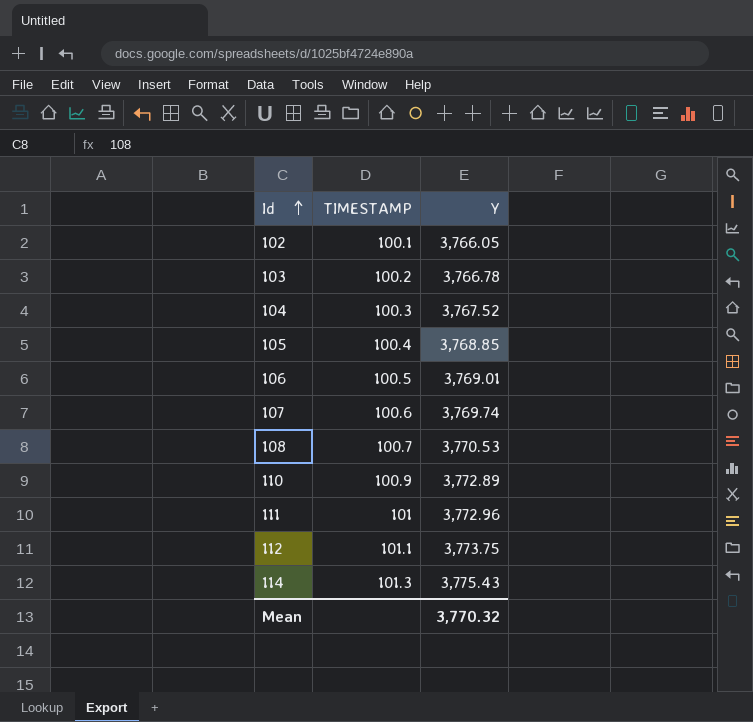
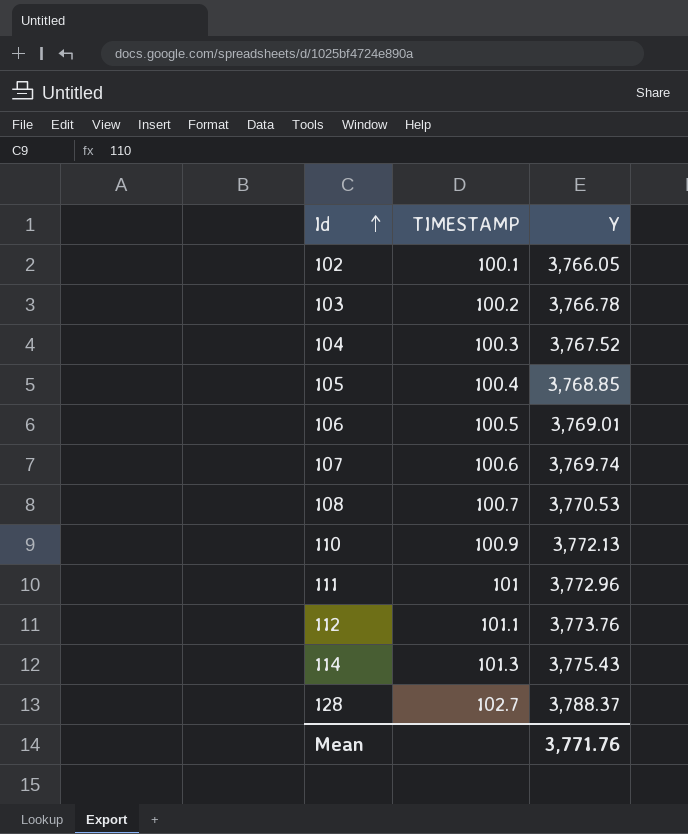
110 | Y: 3,772.89 -> 3,772.13
112 | Y: 3,773.75 -> 3,773.76
row 128: none -> 102.7 | 3,788.37
Mean | Y: 3,770.32 -> 3,771.76

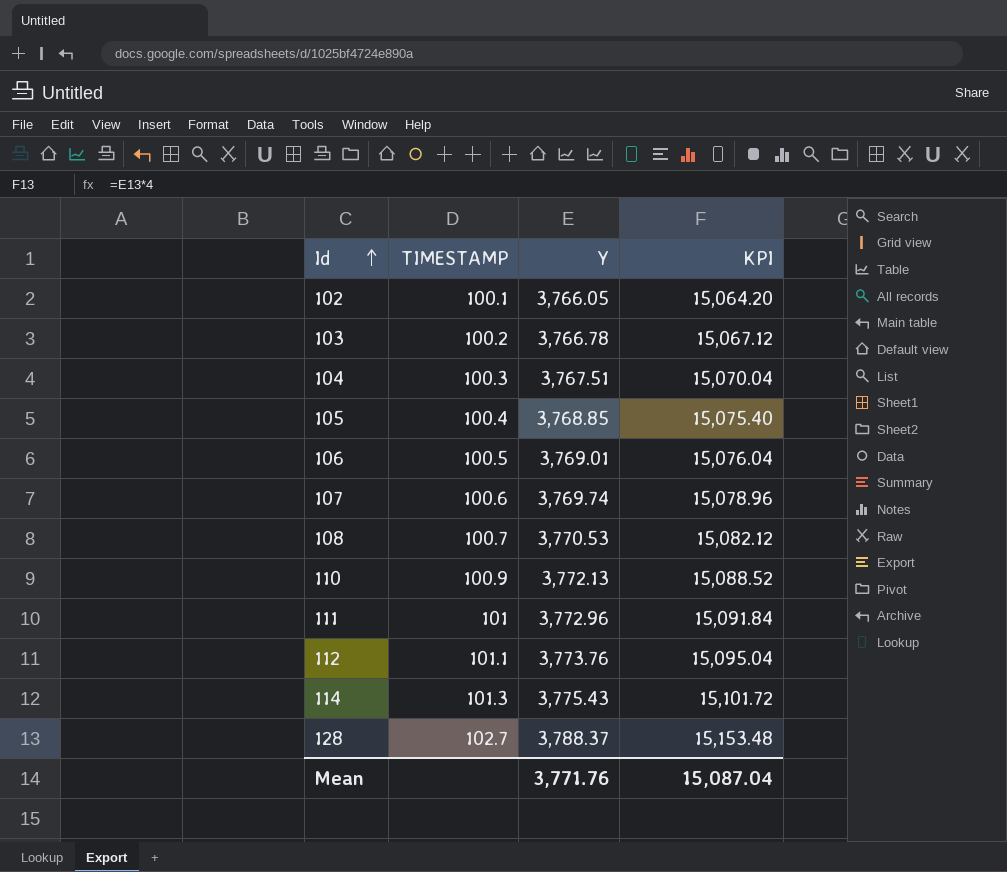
column KPI | formula: none -> [Y] * 4
104 | Y: 3,767.52 -> 3,767.51

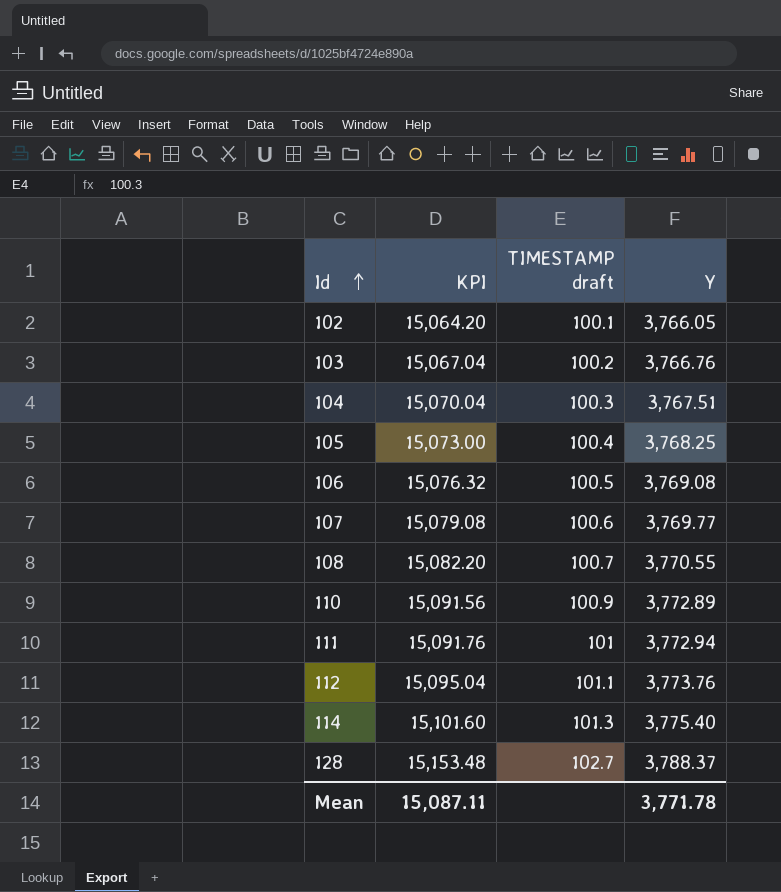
column KPI | position: 4 -> 2
column name: TIMESTAMP -> TIMESTAMP draft
103 | KPI: 15,067.12 -> 15,067.04
103 | Y: 3,766.78 -> 3,766.76
105 | KPI: 15,075.40 -> 15,073.00
105 | Y: 3,768.85 -> 3,768.25
106 | KPI: 15,076.04 -> 15,076.32
106 | Y: 3,769.01 -> 3,769.08
107 | KPI: 15,078.96 -> 15,079.08
107 | Y: 3,769.74 -> 3,769.77
108 | KPI: 15,082.12 -> 15,082.20
108 | Y: 3,770.53 -> 3,770.55
110 | KPI: 15,088.52 -> 15,091.56
110 | Y: 3,772.13 -> 3,772.89
111 | KPI: 15,091.84 -> 15,091.76
111 | Y: 3,772.96 -> 3,772.94
114 | KPI: 15,101.72 -> 15,101.60
114 | Y: 3,775.43 -> 3,775.40
Mean | KPI: 15,087.04 -> 15,087.11
Mean | Y: 3,771.76 -> 3,771.78

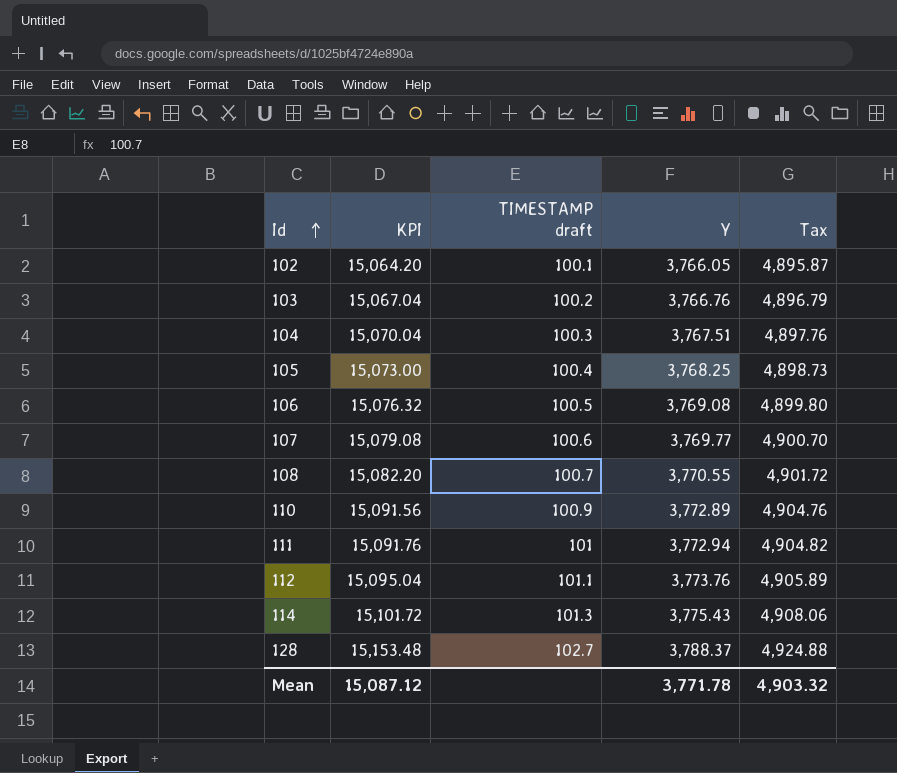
column Tax | formula: none -> [Y] * 1.3
114 | KPI: 15,101.60 -> 15,101.72
114 | Y: 3,775.40 -> 3,775.43
Mean | KPI: 15,087.11 -> 15,087.12

